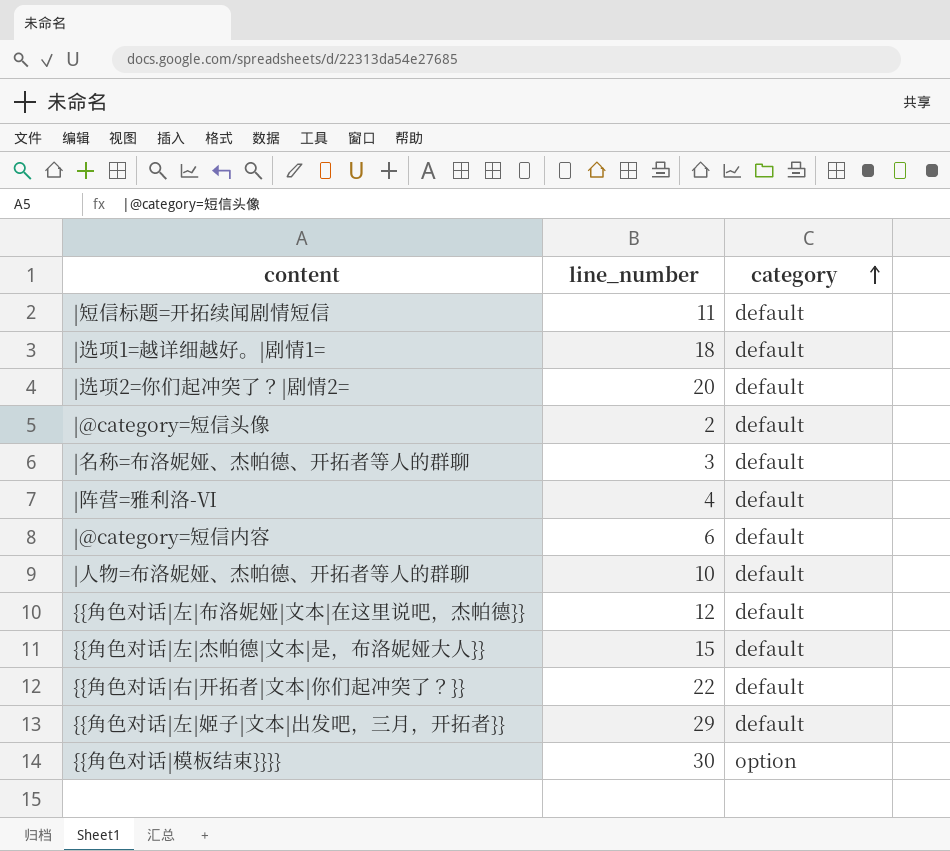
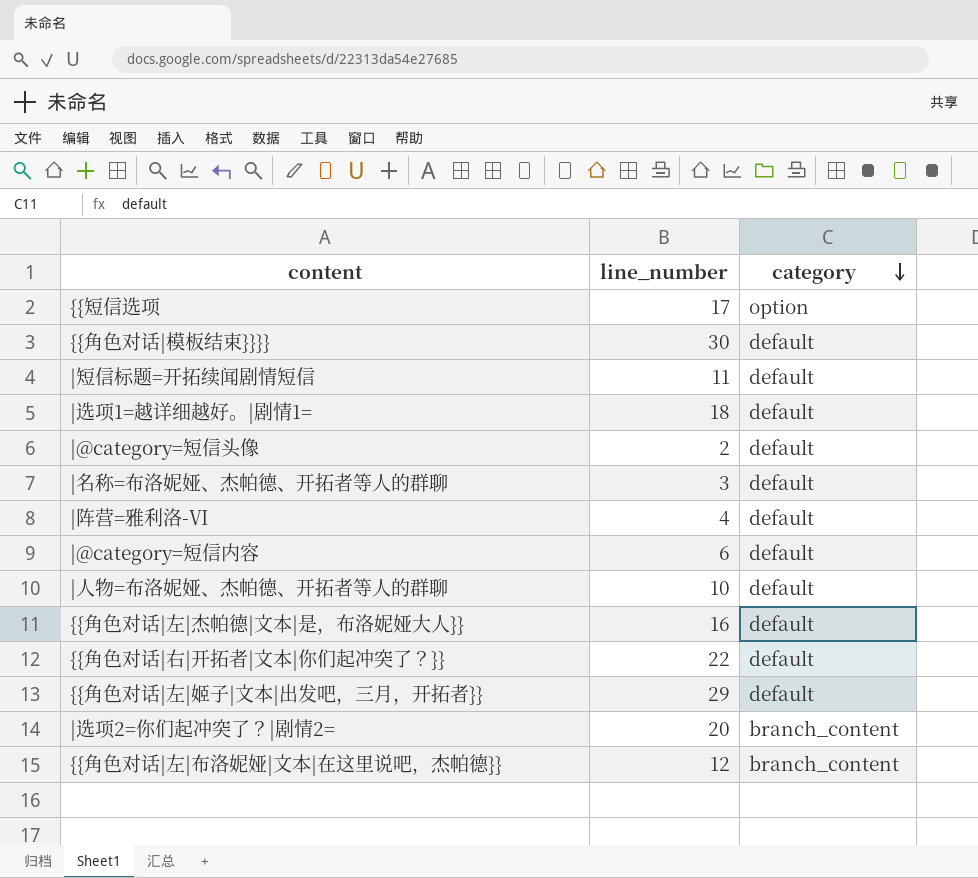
row order: category ascending -> category descending
row {{短信选项: none -> 17 | option
{{角色对话|模板结束}}}} | category: option -> default
{{角色对话|左|杰帕德|文本|是，布洛妮娅大人}} | line_number: 15 -> 16
|选项2=你们起冲突了？|剧情2= | category: default -> branch_content
{{角色对话|左|布洛妮娅|文本|在这里说吧，杰帕德}} | category: default -> branch_content

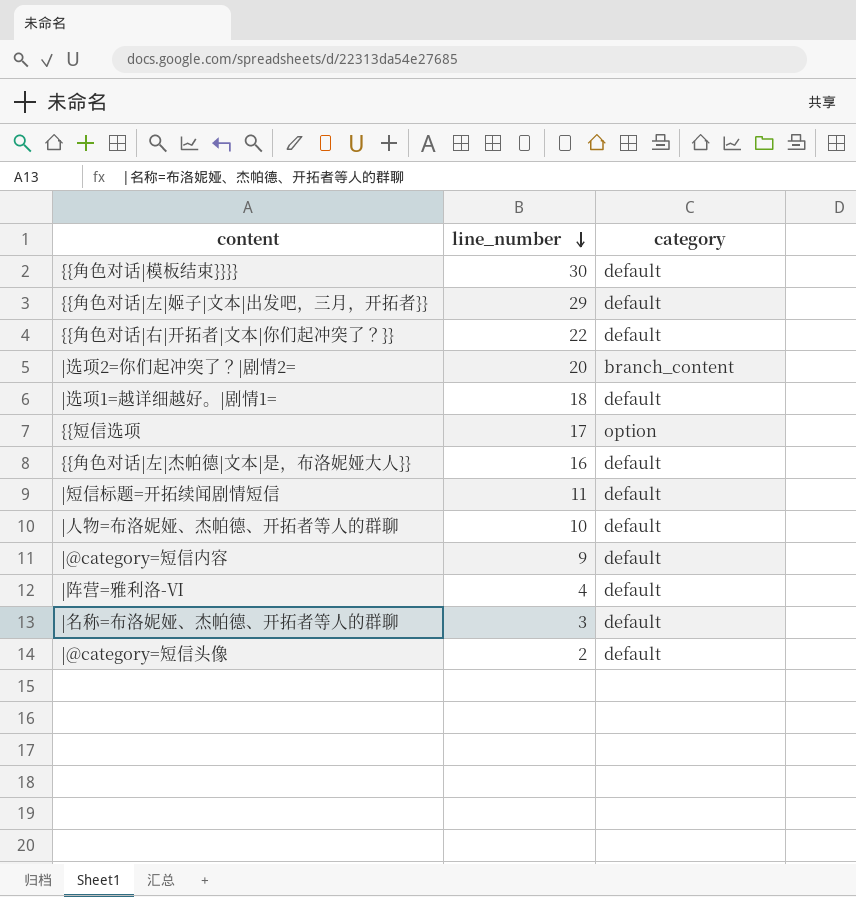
row order: category descending -> line_number descending
row {{角色对话|左|布洛妮娅|文本|在这里说吧，杰帕德}}: 12 | branch_content -> none
|@category=短信内容 | line_number: 6 -> 9

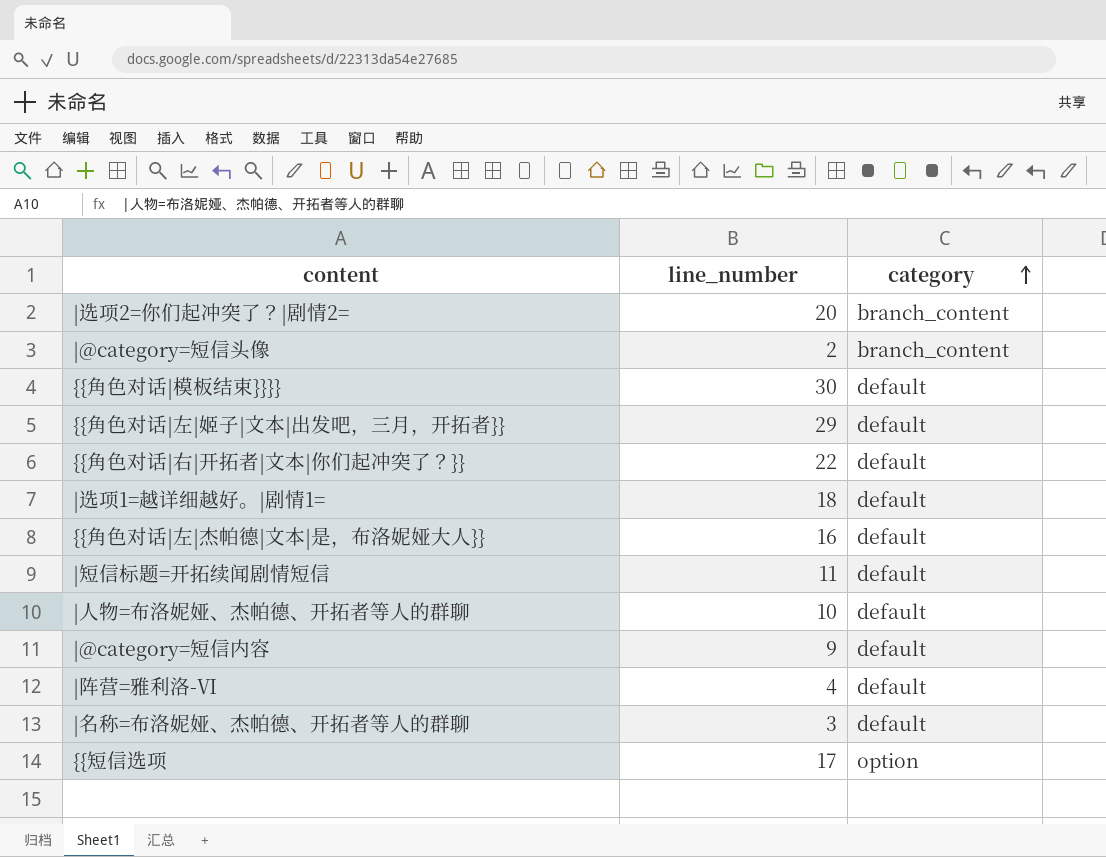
row order: line_number descending -> category ascending
|@category=短信头像 | category: default -> branch_content

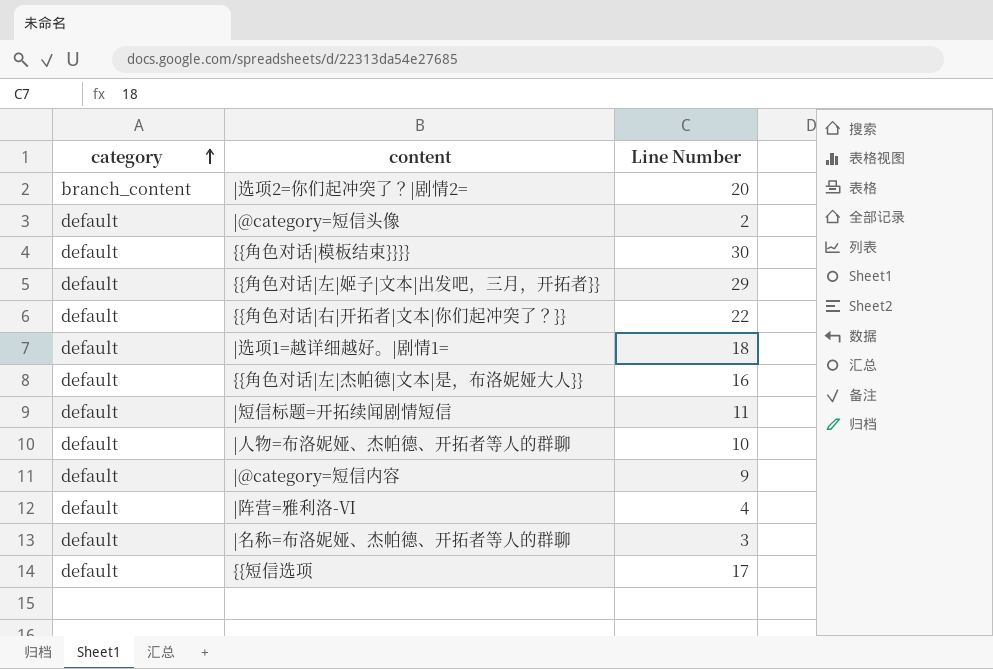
column category | position: 3 -> 1
column name: line_number -> Line Number
|@category=短信头像 | category: branch_content -> default
{{短信选项 | category: option -> default

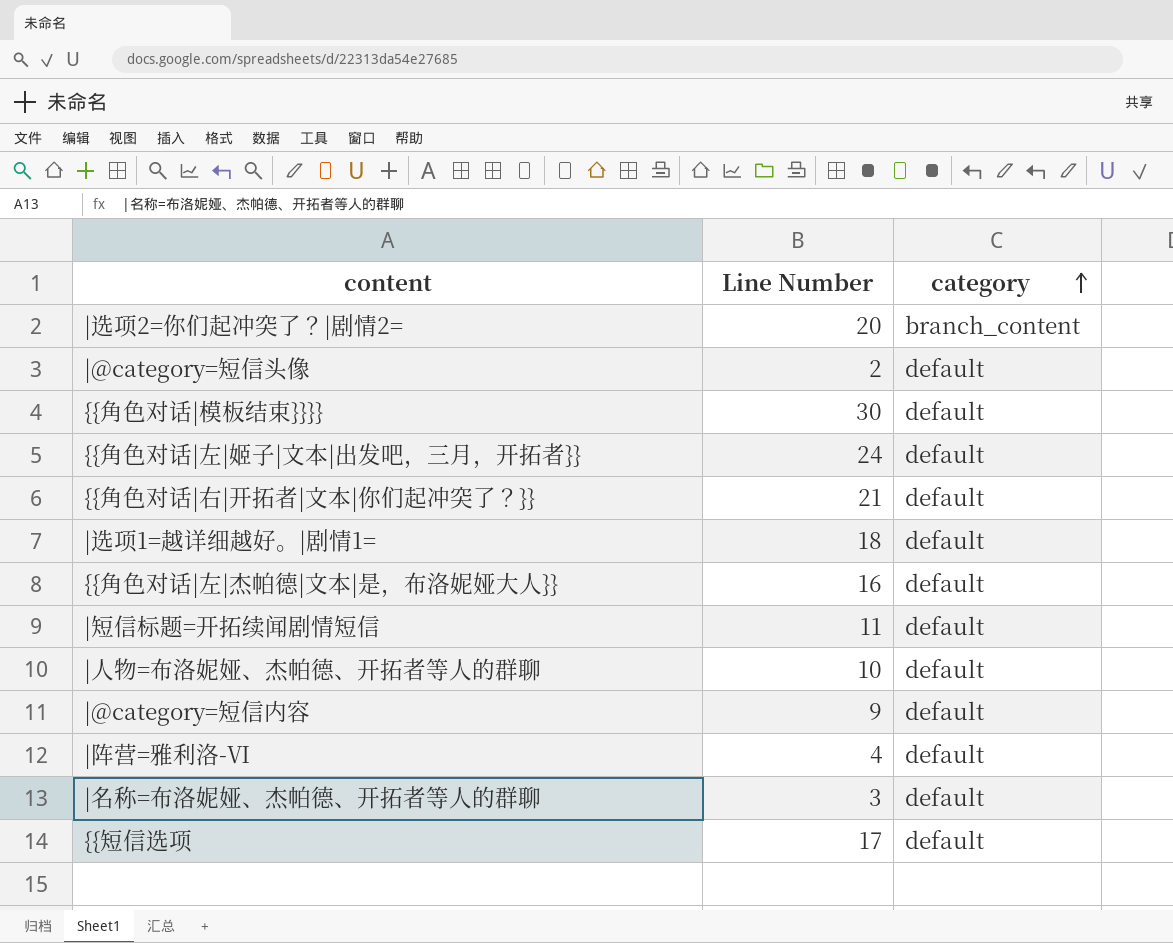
column category | position: 1 -> 3
{{角色对话|左|姬子|文本|出发吧，三月，开拓者}} | Line Number: 29 -> 24
{{角色对话|右|开拓者|文本|你们起冲突了？}} | Line Number: 22 -> 21

